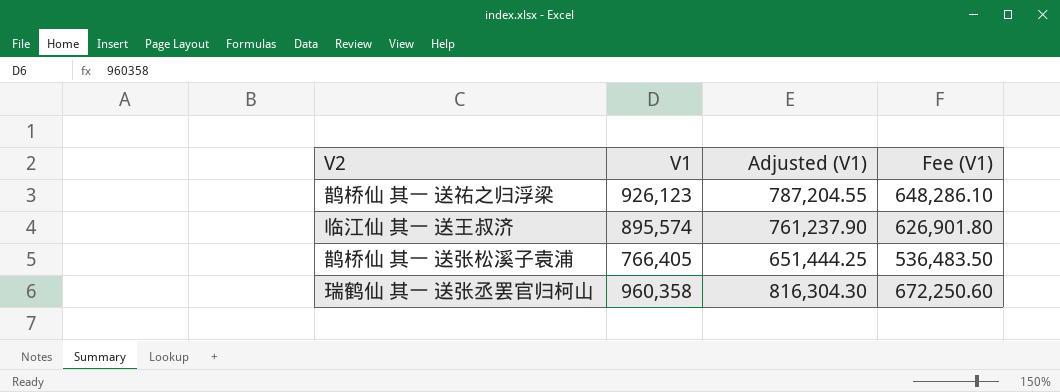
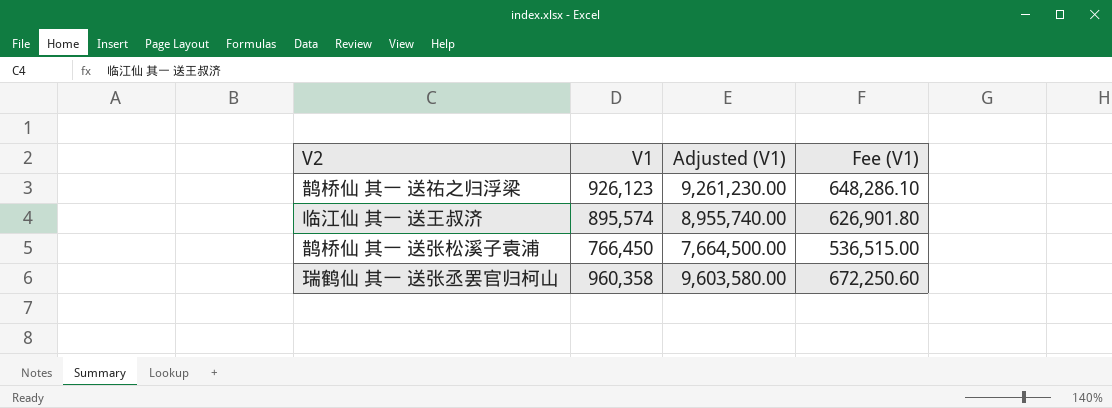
column Adjusted (V1) | formula: [V1] * 0.85 -> [V1] * 10
鹊桥仙 其一 送张松溪子袁浦 | V1: 766,405 -> 766,450
鹊桥仙 其一 送张松溪子袁浦 | Fee (V1): 536,483.50 -> 536,515.00

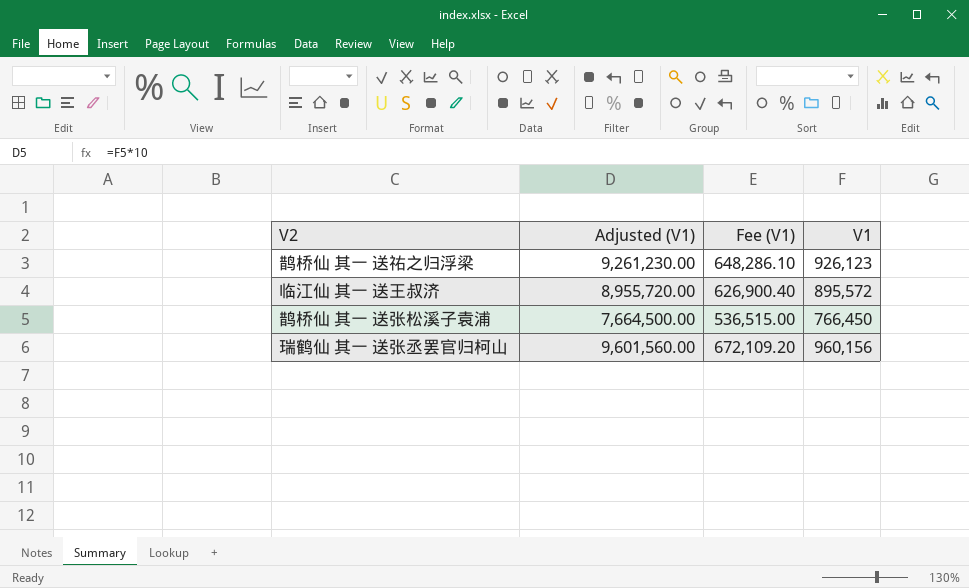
column V1 | position: 2 -> 4
临江仙 其一 送王叔济 | Adjusted (V1): 8,955,740.00 -> 8,955,720.00
临江仙 其一 送王叔济 | Fee (V1): 626,901.80 -> 626,900.40
临江仙 其一 送王叔济 | V1: 895,574 -> 895,572
瑞鹤仙 其一 送张丞罢官归柯山 | Adjusted (V1): 9,603,580.00 -> 9,601,560.00
瑞鹤仙 其一 送张丞罢官归柯山 | Fee (V1): 672,250.60 -> 672,109.20
瑞鹤仙 其一 送张丞罢官归柯山 | V1: 960,358 -> 960,156

